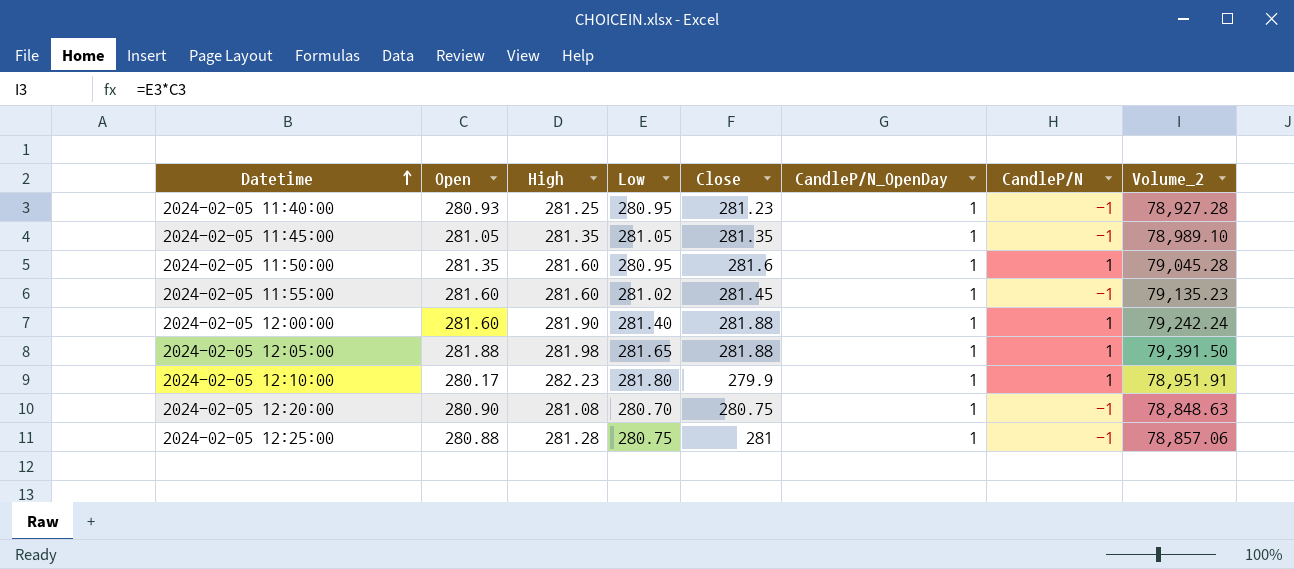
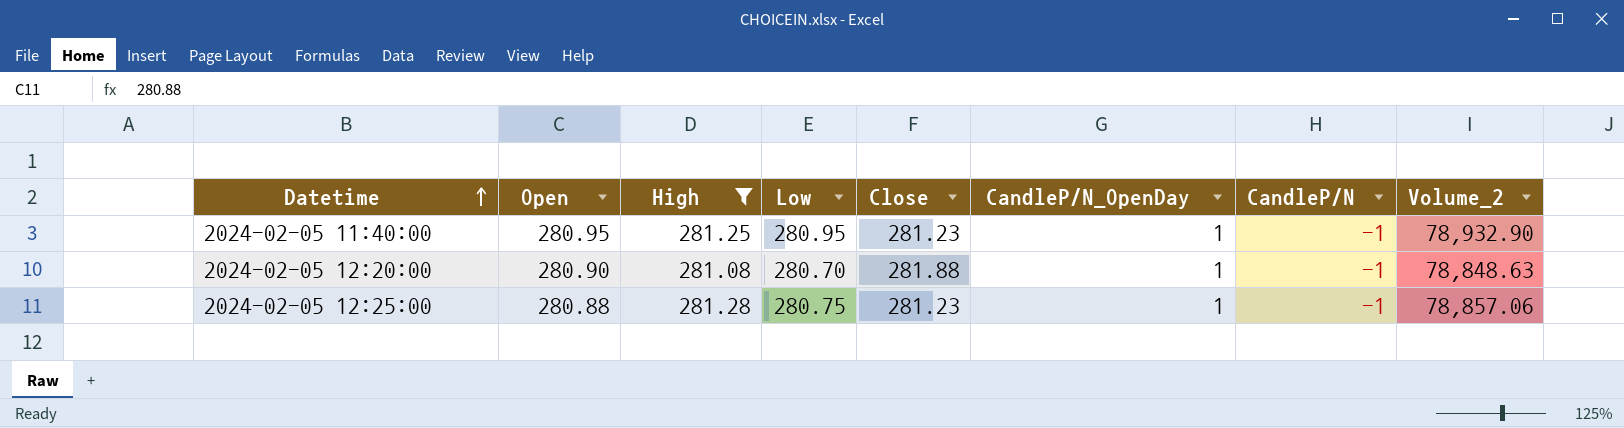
filter: none -> High <= 281.28
2024-02-05 11:40:00 | Open: 280.93 -> 280.95
2024-02-05 11:40:00 | Volume_2: 78,927.28 -> 78,932.90
2024-02-05 12:20:00 | Close: 280.75 -> 281.88
2024-02-05 12:25:00 | Close: 281 -> 281.23

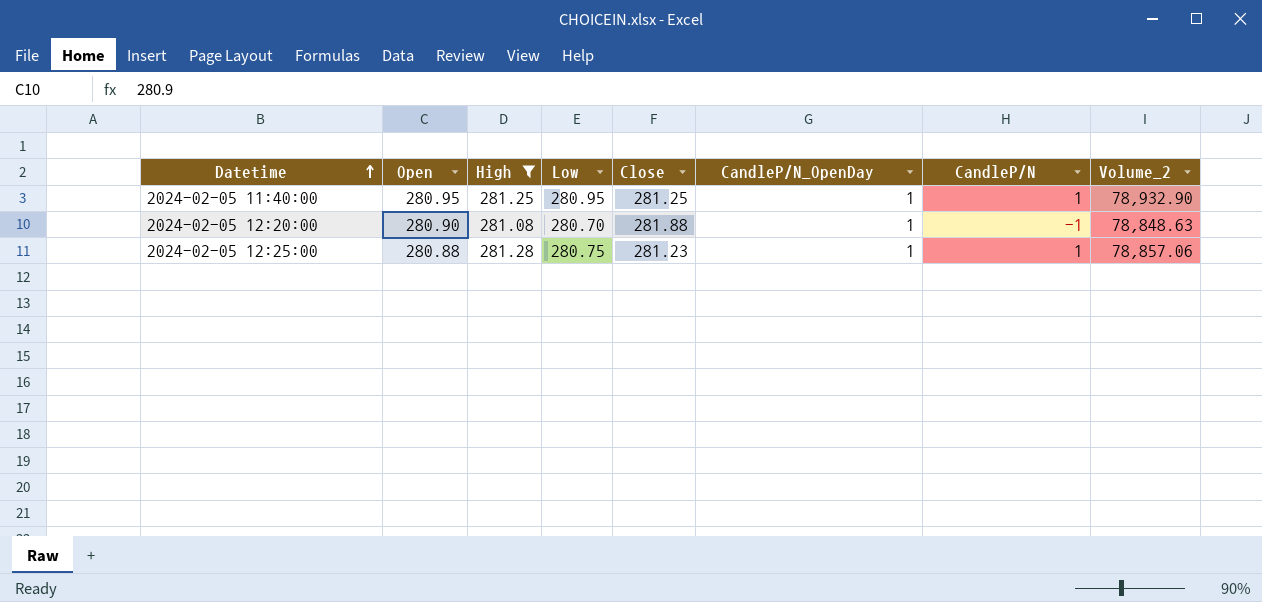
2024-02-05 11:40:00 | Close: 281.23 -> 281.25
2024-02-05 11:40:00 | CandleP/N: -1 -> 1
2024-02-05 12:25:00 | CandleP/N: -1 -> 1

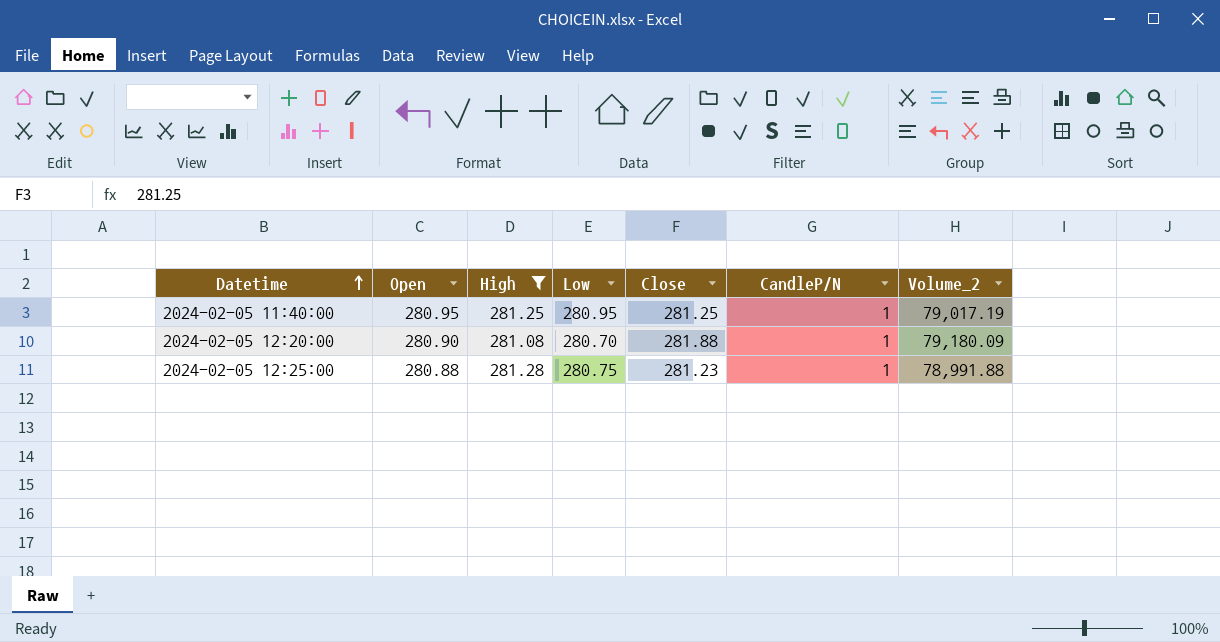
column CandleP/N_OpenDay | position: 6 -> none
column Volume_2 | formula: [Open] * [Low] -> [Open] * [Close]
2024-02-05 12:20:00 | CandleP/N: -1 -> 1

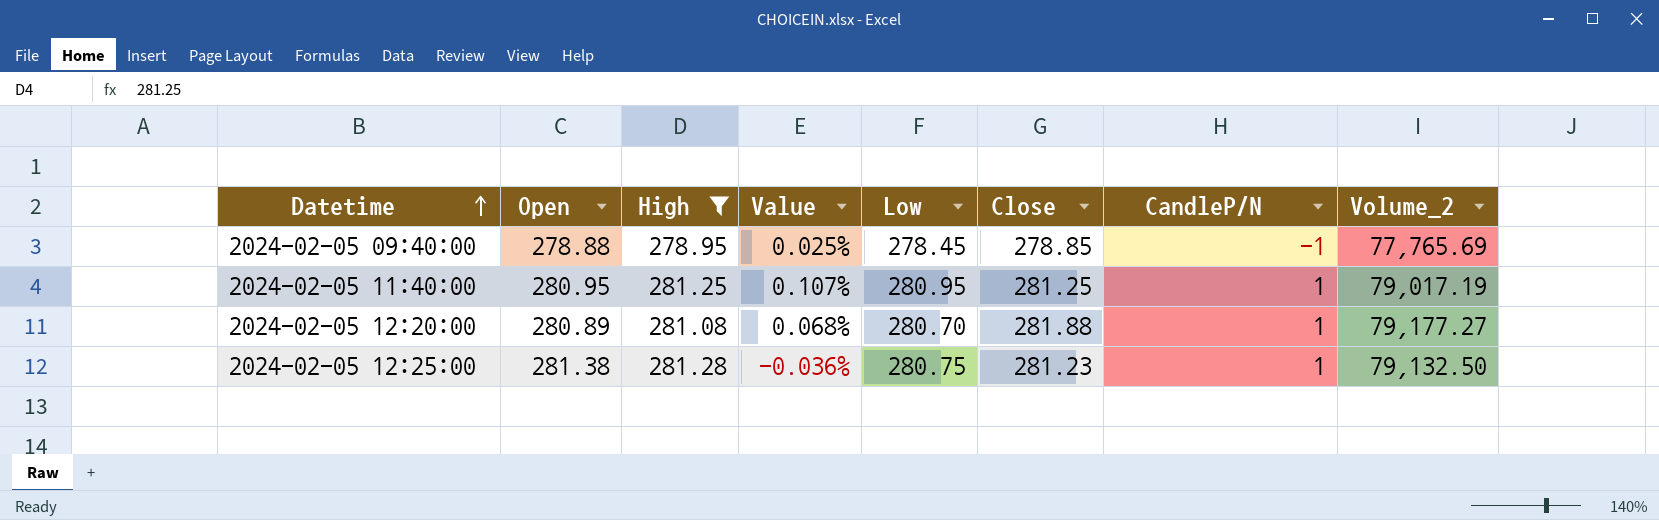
column Value | formula: none -> ([High] - [Open]) / [Open]
row 2024-02-05 09:40:00: none -> 278.88 | 278.95 | 0.025% | 278.45 | 278.85 | -1 | 77,765.69
2024-02-05 12:20:00 | Open: 280.90 -> 280.89
2024-02-05 12:20:00 | Volume_2: 79,180.09 -> 79,177.27
2024-02-05 12:25:00 | Open: 280.88 -> 281.38
2024-02-05 12:25:00 | Volume_2: 78,991.88 -> 79,132.50

